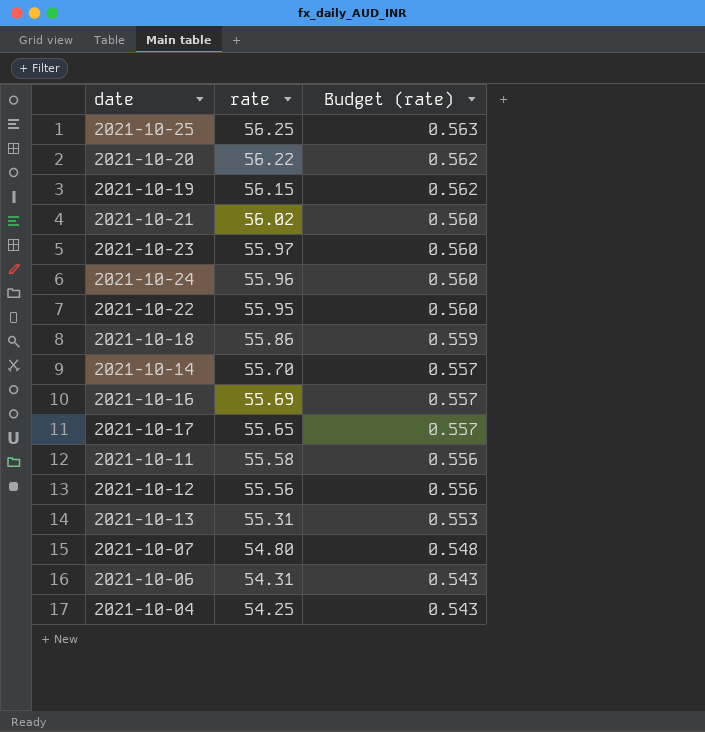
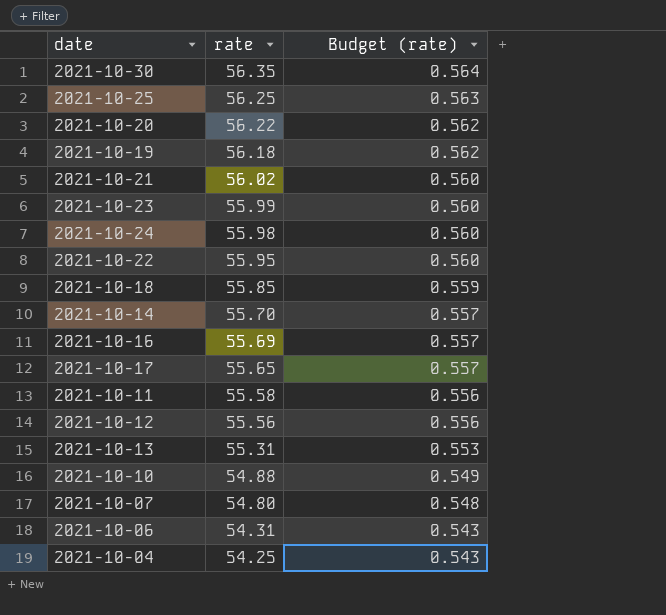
row 2021-10-30: none -> 56.35 | 0.564
2021-10-19 | rate: 56.15 -> 56.18
2021-10-23 | rate: 55.97 -> 55.99
2021-10-24 | rate: 55.96 -> 55.98
2021-10-18 | rate: 55.86 -> 55.85
row 2021-10-10: none -> 54.88 | 0.549

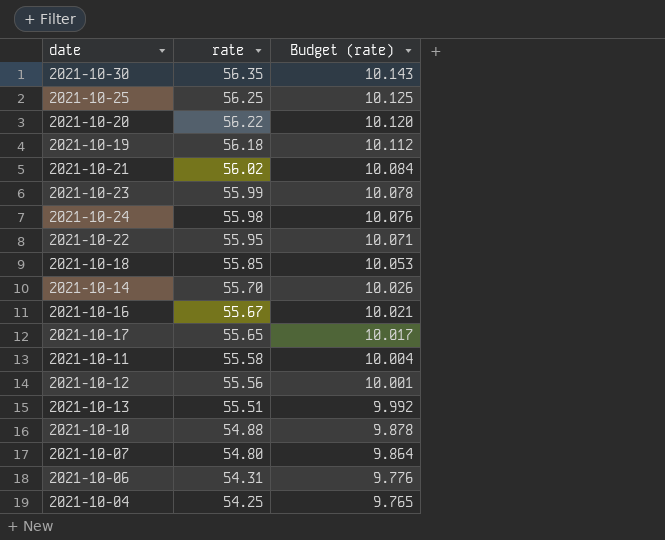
column Budget (rate) | formula: [rate] * 0.01 -> [rate] * 0.18
2021-10-16 | rate: 55.69 -> 55.67
2021-10-13 | rate: 55.31 -> 55.51

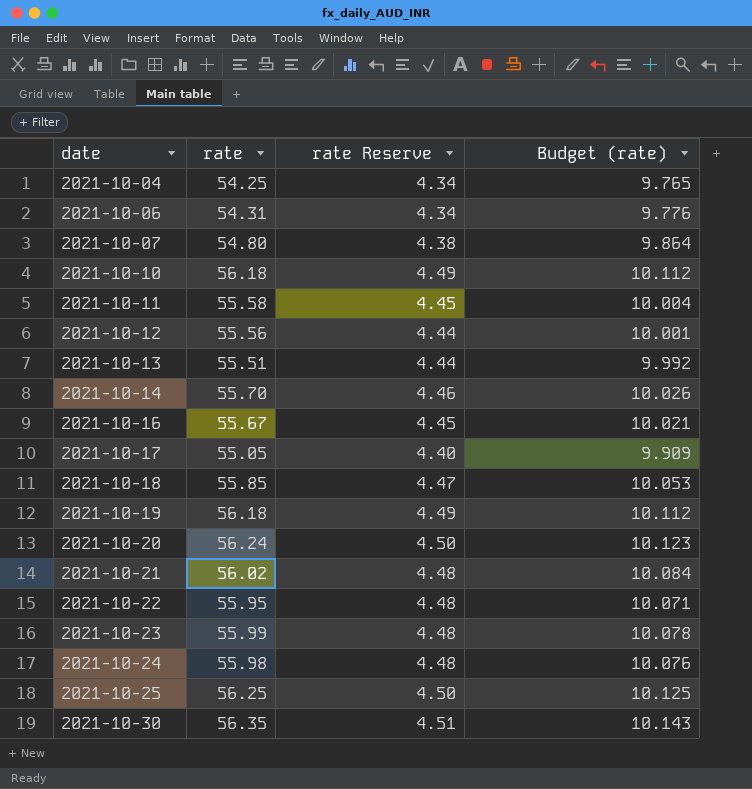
row order: rate descending -> date ascending
column rate Reserve | formula: none -> [rate] * 0.08
2021-10-10 | rate: 54.88 -> 56.18
2021-10-10 | Budget (rate): 9.878 -> 10.112
2021-10-17 | rate: 55.65 -> 55.05
2021-10-17 | Budget (rate): 10.017 -> 9.909
2021-10-20 | rate: 56.22 -> 56.24
2021-10-20 | Budget (rate): 10.120 -> 10.123

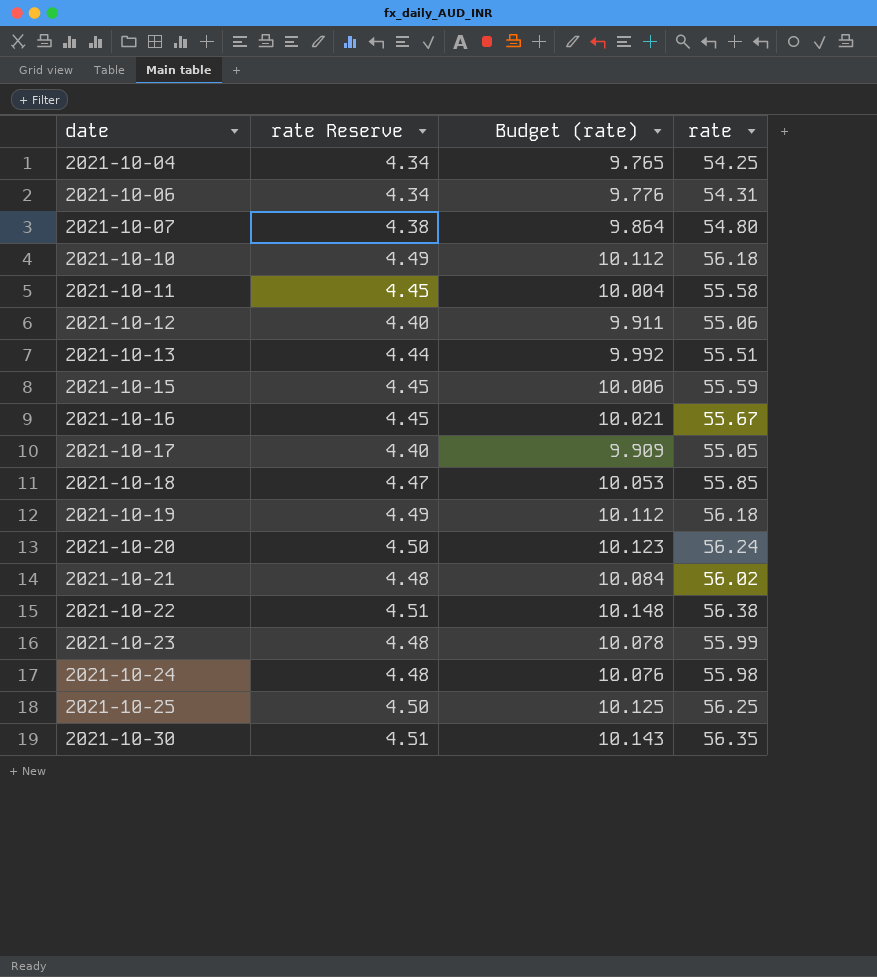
column rate | position: 2 -> 4
row 2021-10-14: 55.70 | 4.46 | 10.026 -> none
2021-10-12 | rate Reserve: 4.44 -> 4.40
2021-10-12 | Budget (rate): 10.001 -> 9.911
2021-10-12 | rate: 55.56 -> 55.06
row 2021-10-15: none -> 4.45 | 10.006 | 55.59
2021-10-22 | rate Reserve: 4.48 -> 4.51
2021-10-22 | Budget (rate): 10.071 -> 10.148
2021-10-22 | rate: 55.95 -> 56.38

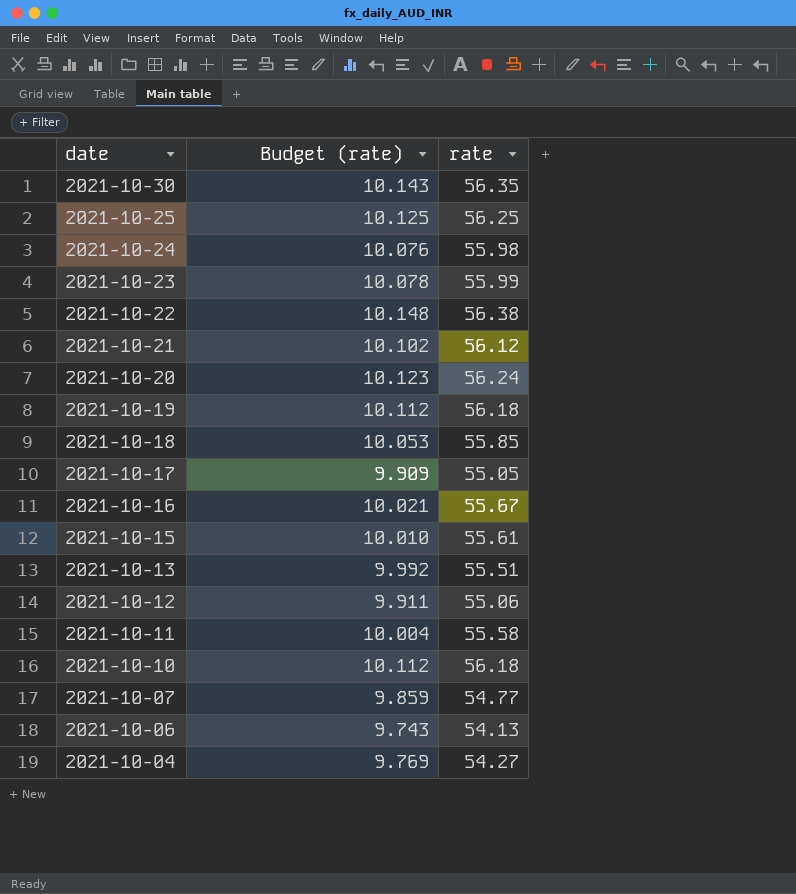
row order: date ascending -> date descending
column rate Reserve | formula: [rate] * 0.08 -> none
2021-10-21 | Budget (rate): 10.084 -> 10.102
2021-10-21 | rate: 56.02 -> 56.12
2021-10-15 | Budget (rate): 10.006 -> 10.010
2021-10-15 | rate: 55.59 -> 55.61
2021-10-07 | Budget (rate): 9.864 -> 9.859
2021-10-07 | rate: 54.80 -> 54.77
2021-10-06 | Budget (rate): 9.776 -> 9.743
2021-10-06 | rate: 54.31 -> 54.13
2021-10-04 | Budget (rate): 9.765 -> 9.769
2021-10-04 | rate: 54.25 -> 54.27

